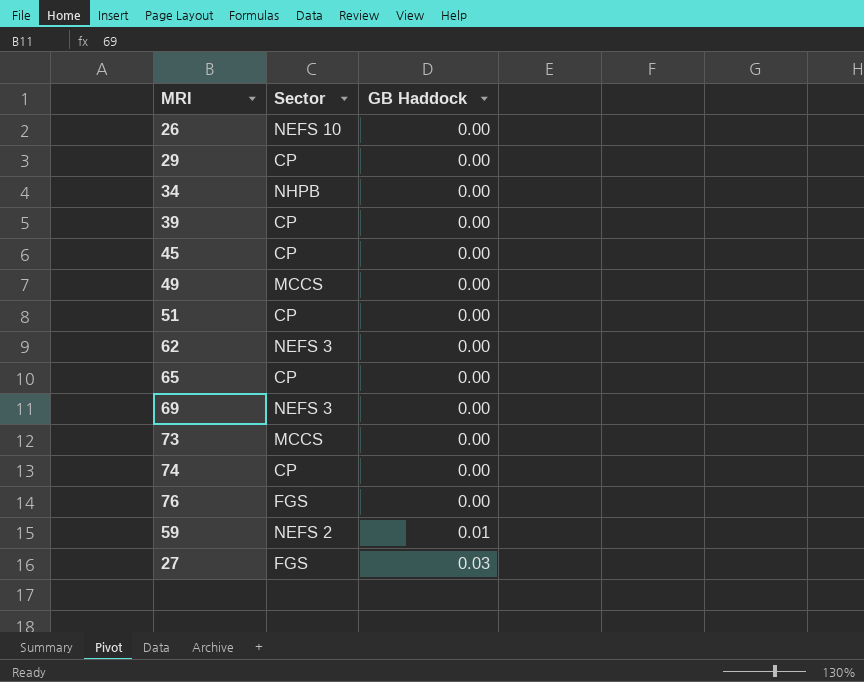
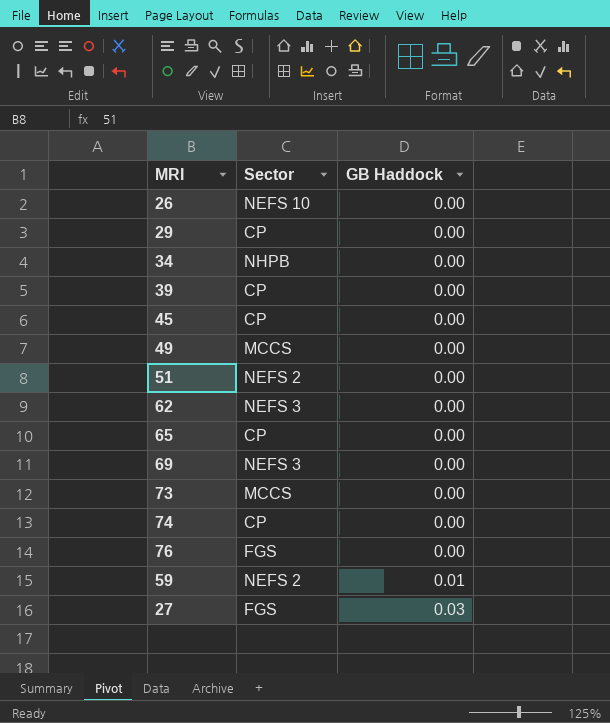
51 | Sector: CP -> NEFS 2

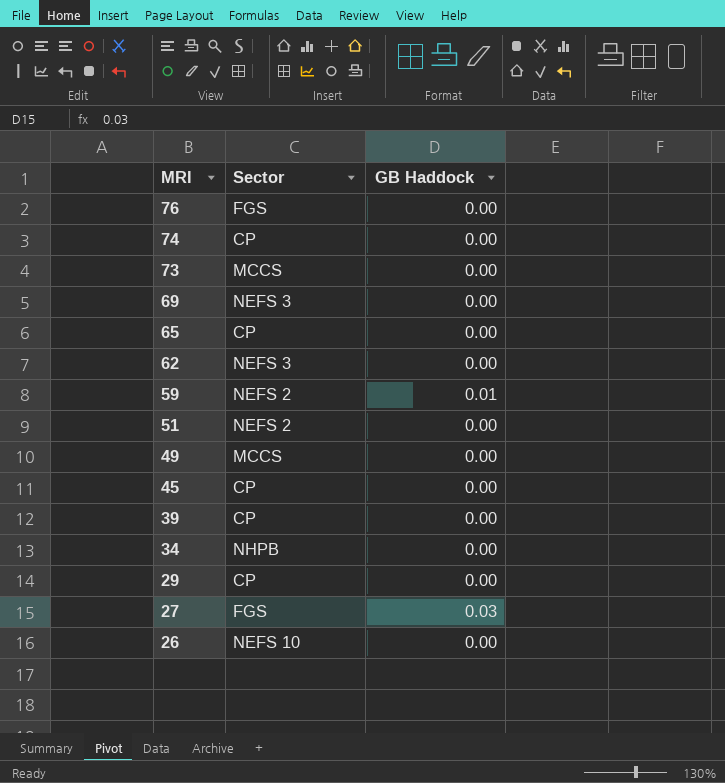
row order: GB Haddock ascending -> MRI descending

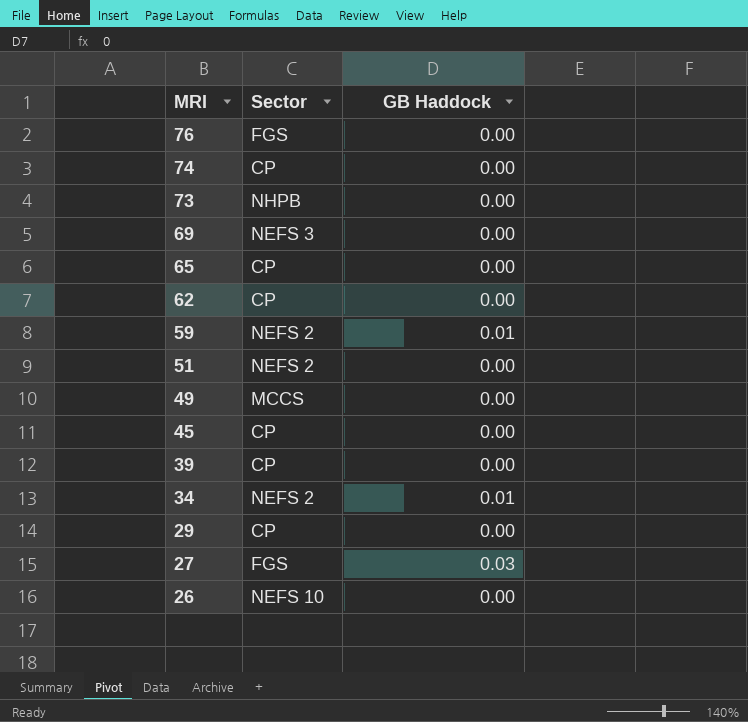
73 | Sector: MCCS -> NHPB
62 | Sector: NEFS 3 -> CP
34 | Sector: NHPB -> NEFS 2
34 | GB Haddock: 0.00 -> 0.01

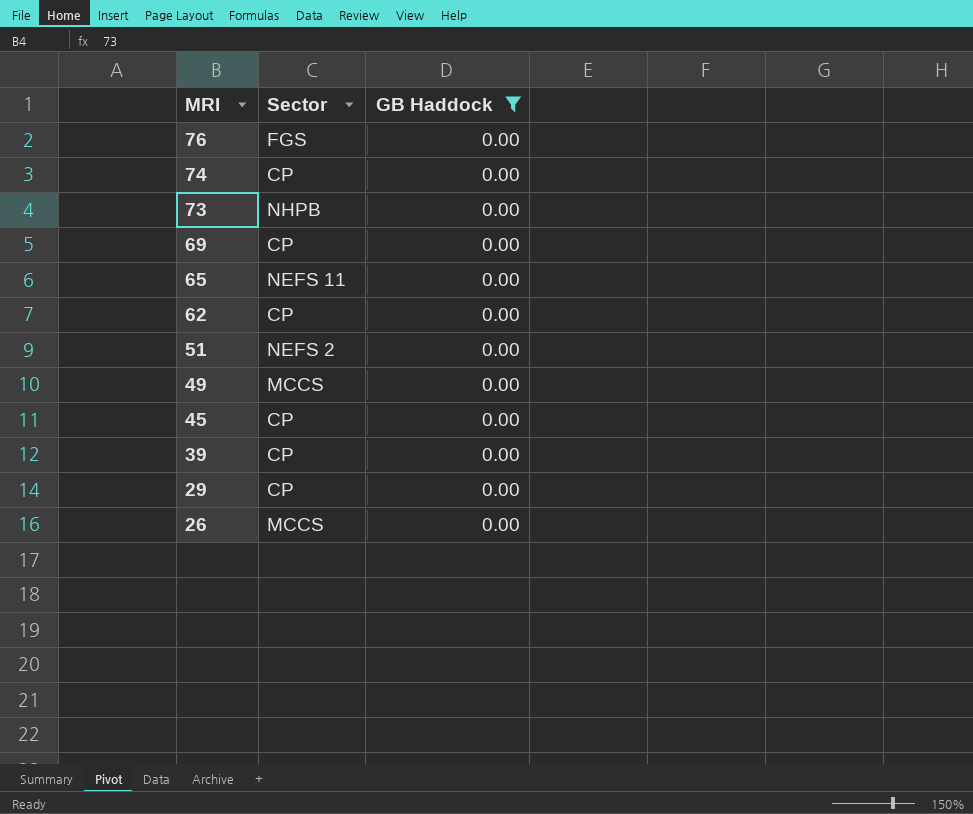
filter: none -> GB Haddock = 0.00
69 | Sector: NEFS 3 -> CP
65 | Sector: CP -> NEFS 11
26 | Sector: NEFS 10 -> MCCS

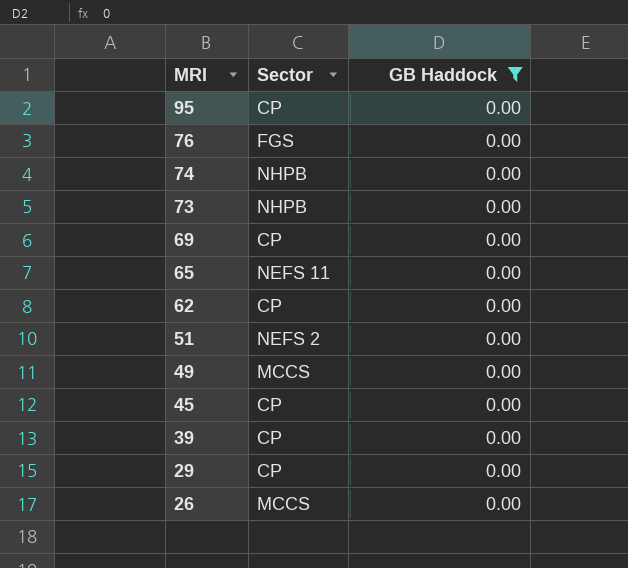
row 95: none -> CP | 0.00
74 | Sector: CP -> NHPB

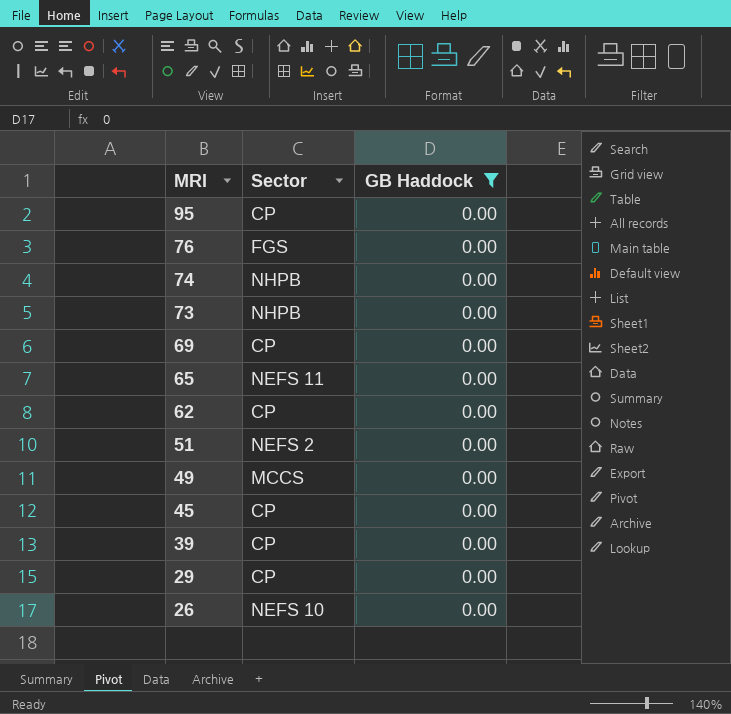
26 | Sector: MCCS -> NEFS 10

